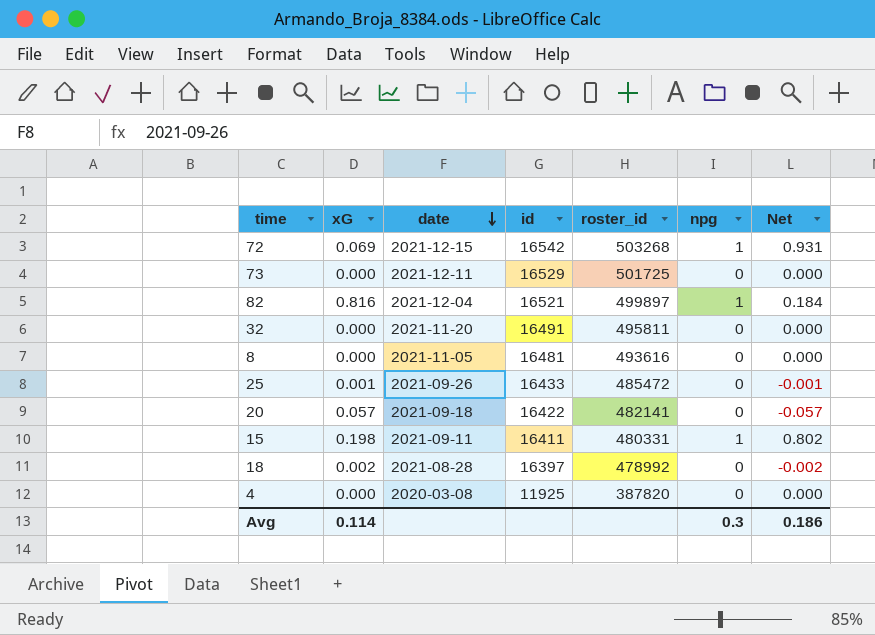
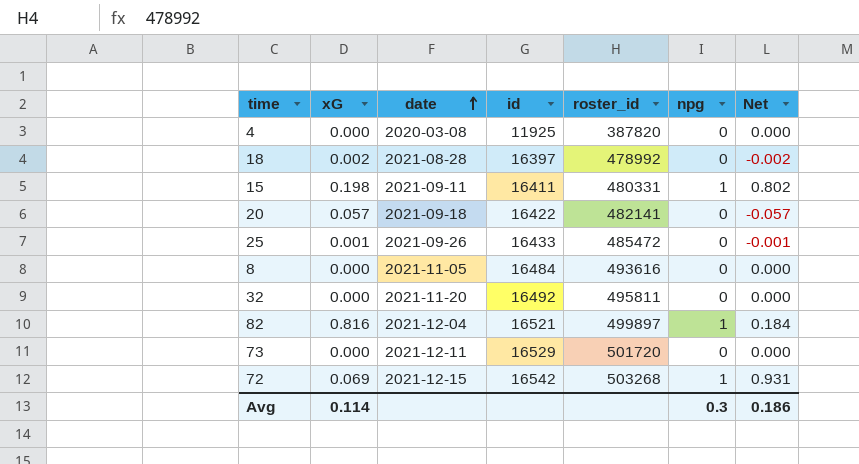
row order: date descending -> date ascending
8 | id: 16481 -> 16484
32 | id: 16491 -> 16492
73 | roster_id: 501725 -> 501720

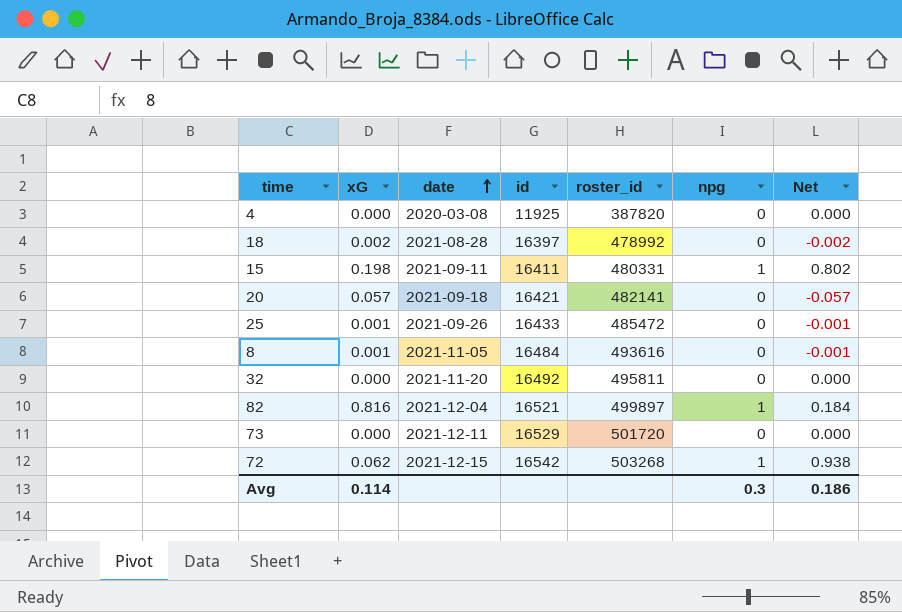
20 | id: 16422 -> 16421
8 | xG: 0.000 -> 0.001
8 | Net: 0.000 -> -0.001
72 | xG: 0.069 -> 0.062
72 | Net: 0.931 -> 0.938

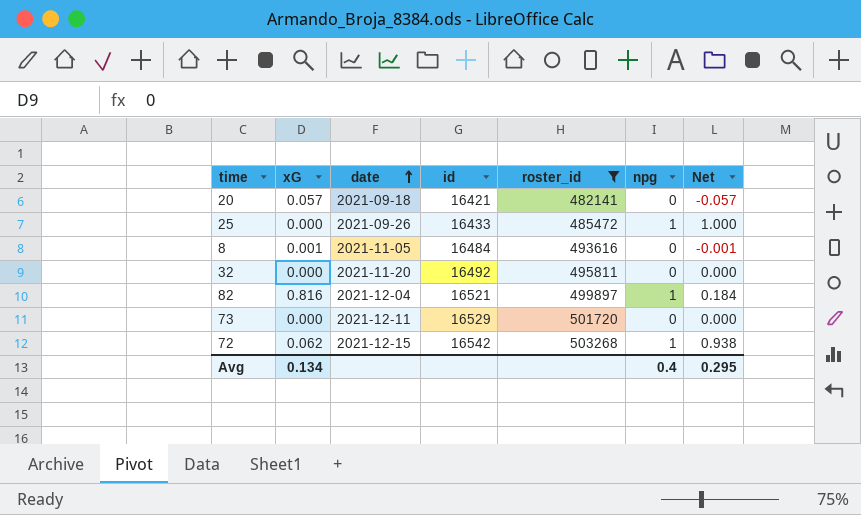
filter: none -> roster_id >= 482141
25 | xG: 0.001 -> 0.000
25 | npg: 0 -> 1
25 | Net: -0.001 -> 1.000
Avg | xG: 0.114 -> 0.134
Avg | npg: 0.3 -> 0.4
Avg | Net: 0.186 -> 0.295

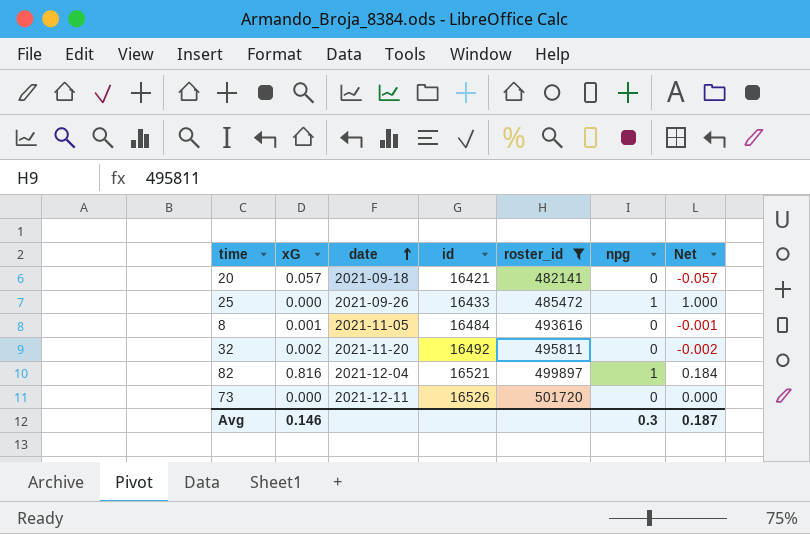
row 72: 0.062 | 2021-12-15 | 16542 | 503268 | 1 | 0.938 -> none
32 | xG: 0.000 -> 0.002
32 | Net: 0.000 -> -0.002
73 | id: 16529 -> 16526
Avg | xG: 0.134 -> 0.146
Avg | npg: 0.4 -> 0.3
Avg | Net: 0.295 -> 0.187

